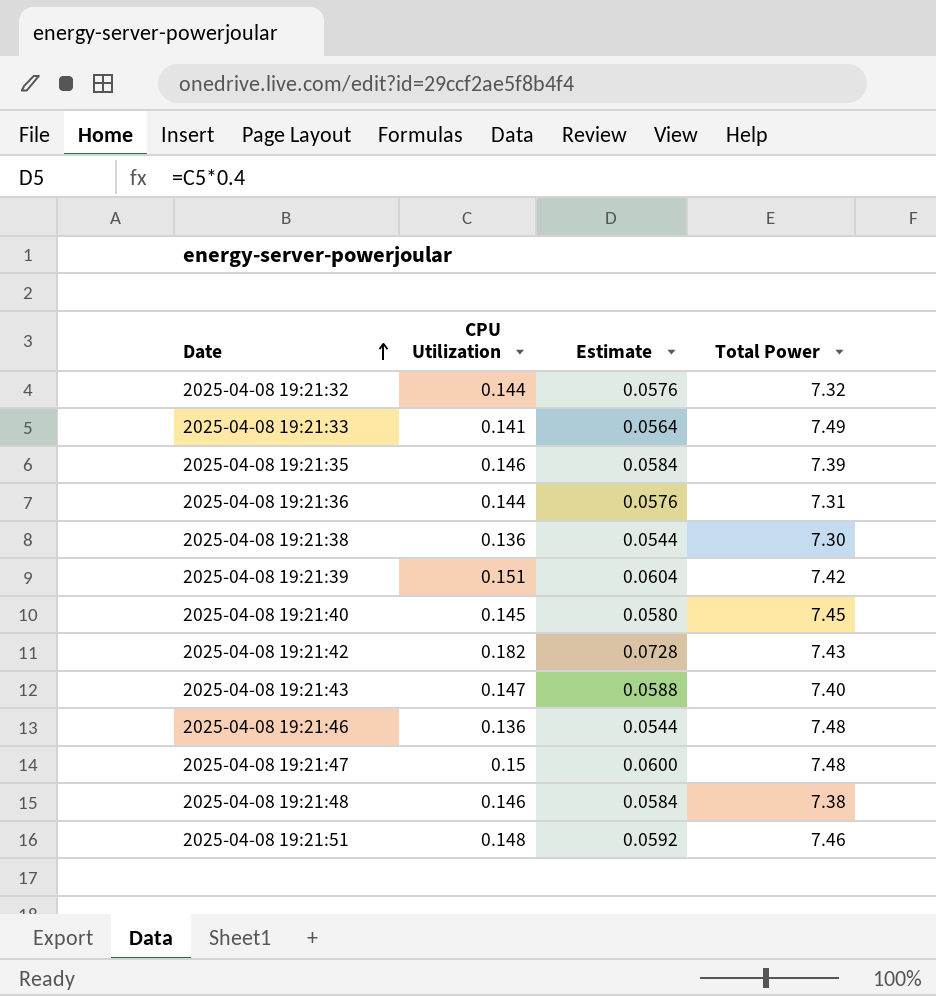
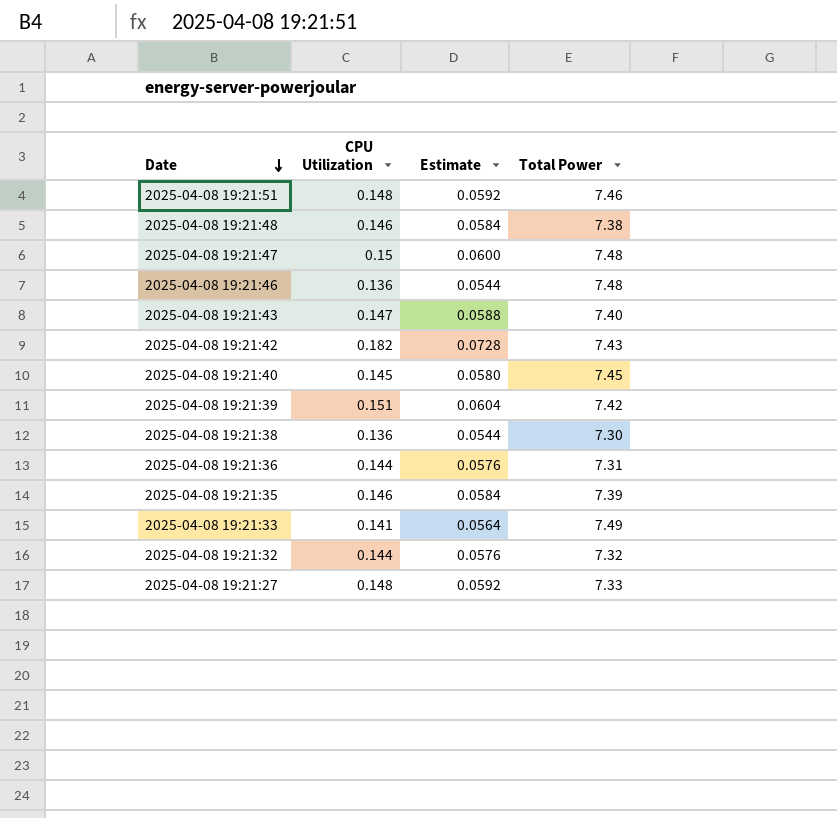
row order: Date ascending -> Date descending
row 2025-04-08 19:21:27: none -> 0.148 | 0.0592 | 7.33

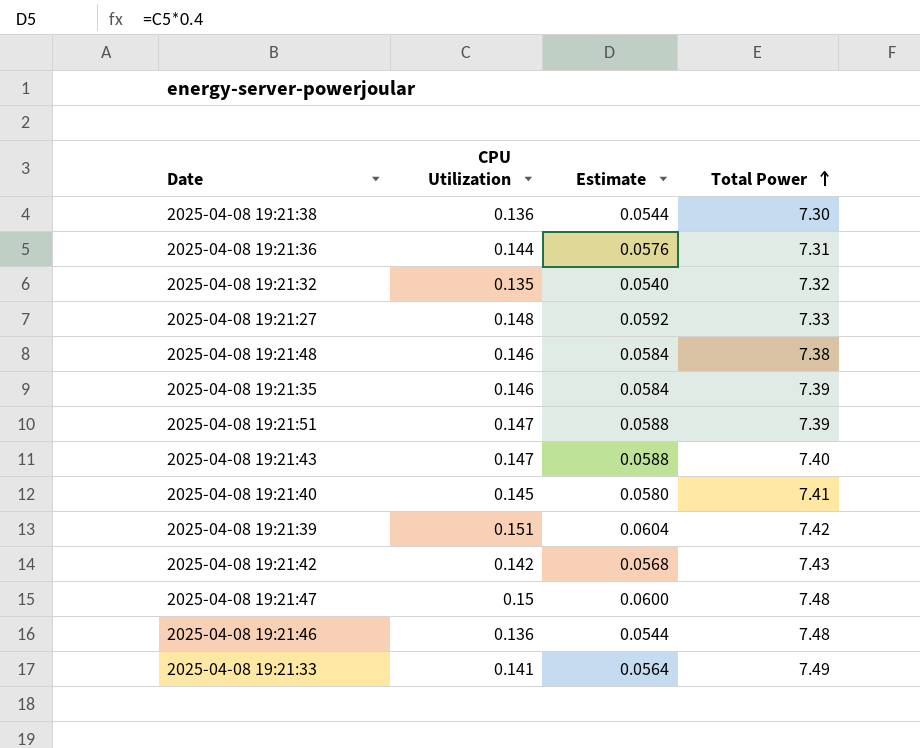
row order: Date descending -> Total Power ascending
2025-04-08 19:21:32 | CPU Utilization: 0.144 -> 0.135
2025-04-08 19:21:32 | Estimate: 0.0576 -> 0.0540
2025-04-08 19:21:51 | CPU Utilization: 0.148 -> 0.147
2025-04-08 19:21:51 | Estimate: 0.0592 -> 0.0588
2025-04-08 19:21:51 | Total Power: 7.46 -> 7.39
2025-04-08 19:21:40 | Total Power: 7.45 -> 7.41
2025-04-08 19:21:42 | CPU Utilization: 0.182 -> 0.142
2025-04-08 19:21:42 | Estimate: 0.0728 -> 0.0568

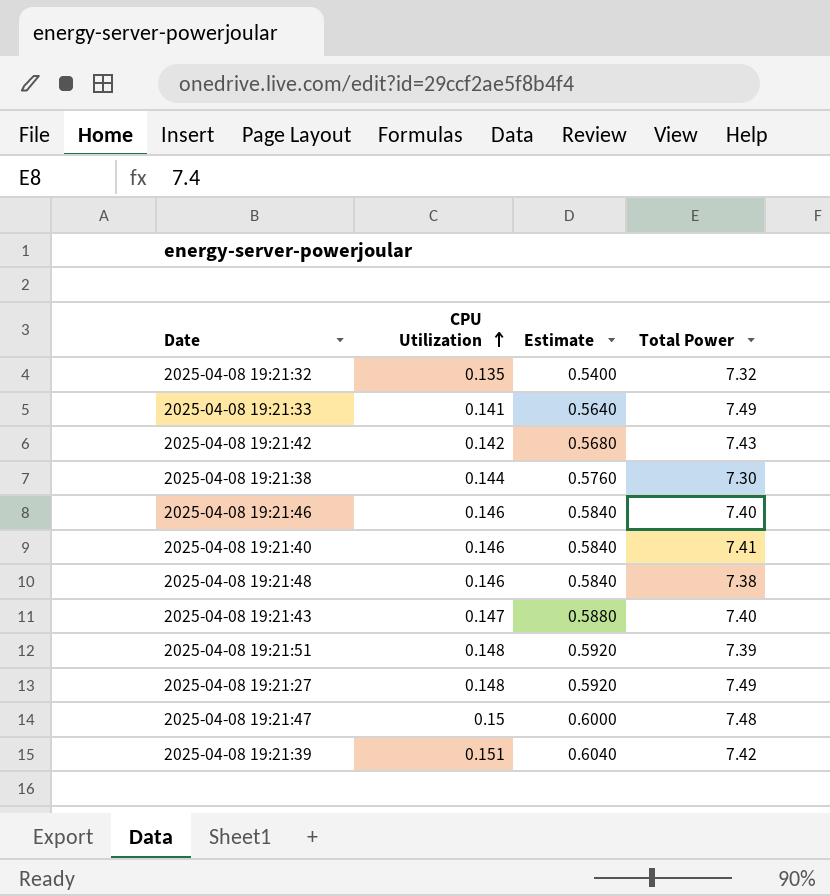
row order: Total Power ascending -> CPU Utilization ascending
column Estimate | formula: [CPU Utilization] * 0.4 -> [CPU Utilization] * 4
row 2025-04-08 19:21:36: 0.144 | 0.0576 | 7.31 -> none
row 2025-04-08 19:21:35: 0.146 | 0.0584 | 7.39 -> none
2025-04-08 19:21:38 | CPU Utilization: 0.136 -> 0.144
2025-04-08 19:21:46 | CPU Utilization: 0.136 -> 0.146
2025-04-08 19:21:46 | Total Power: 7.48 -> 7.40
2025-04-08 19:21:40 | CPU Utilization: 0.145 -> 0.146
2025-04-08 19:21:51 | CPU Utilization: 0.147 -> 0.148
2025-04-08 19:21:27 | Total Power: 7.33 -> 7.49

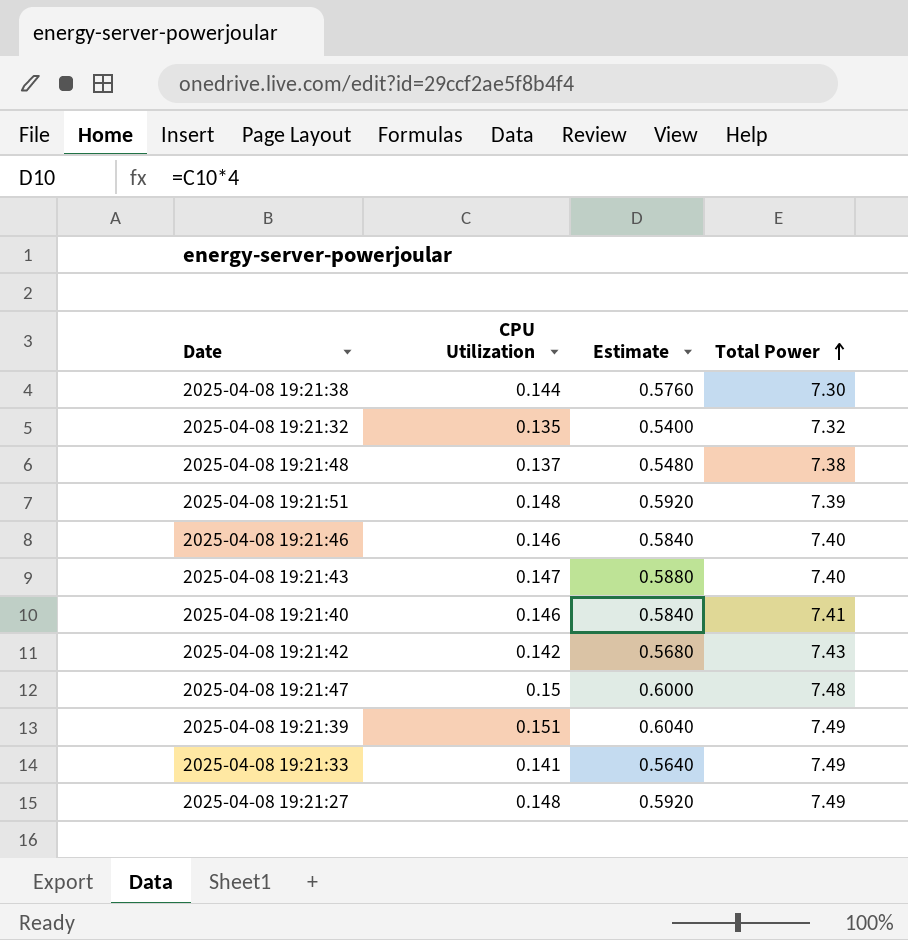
row order: CPU Utilization ascending -> Total Power ascending
2025-04-08 19:21:48 | CPU Utilization: 0.146 -> 0.137
2025-04-08 19:21:48 | Estimate: 0.5840 -> 0.5480
2025-04-08 19:21:39 | Total Power: 7.42 -> 7.49

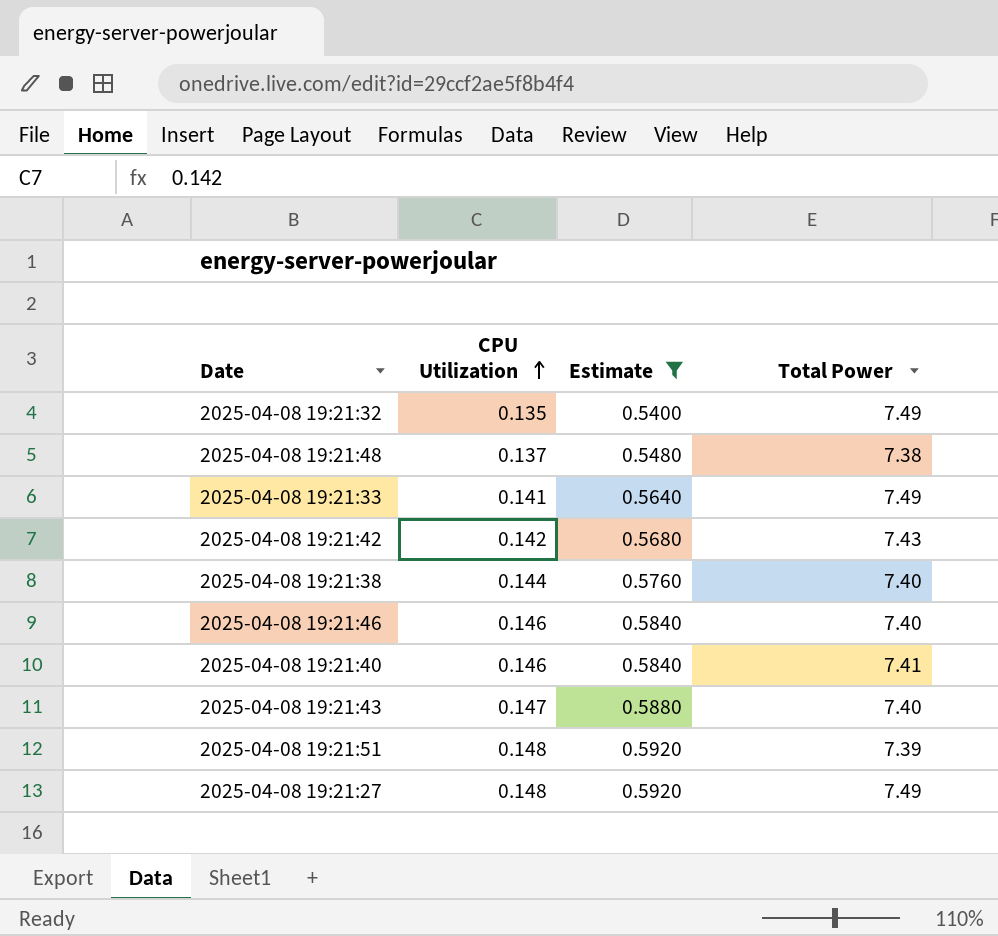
filter: none -> Estimate <= 0.5920
row order: Total Power ascending -> CPU Utilization ascending
2025-04-08 19:21:32 | Total Power: 7.32 -> 7.49
2025-04-08 19:21:38 | Total Power: 7.30 -> 7.40

